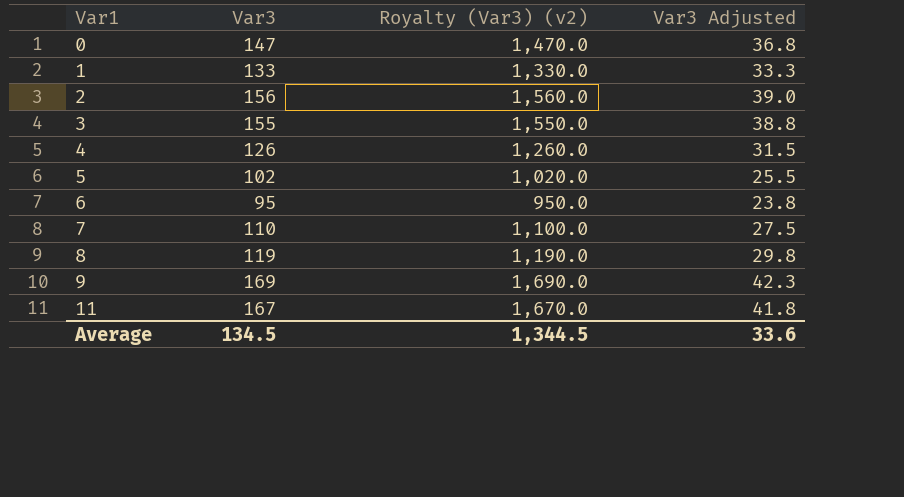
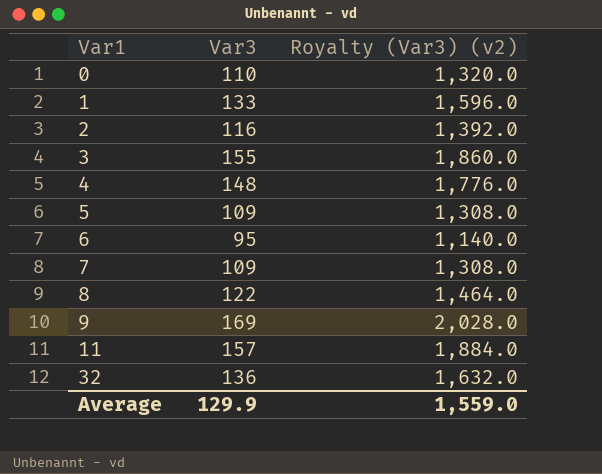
column Var3 Adjusted | formula: [Var3] * 0.25 -> none
column Royalty (Var3) (v2) | formula: [Var3] * 10 -> [Var3] * 12
0 | Var3: 147 -> 110
2 | Var3: 156 -> 116
4 | Var3: 126 -> 148
5 | Var3: 102 -> 109
7 | Var3: 110 -> 109
8 | Var3: 119 -> 122
11 | Var3: 167 -> 157
row 32: none -> 136 | 1,632.0
Average | Var3: 134.5 -> 129.9
Average | Royalty (Var3) (v2): 1,344.5 -> 1,559.0

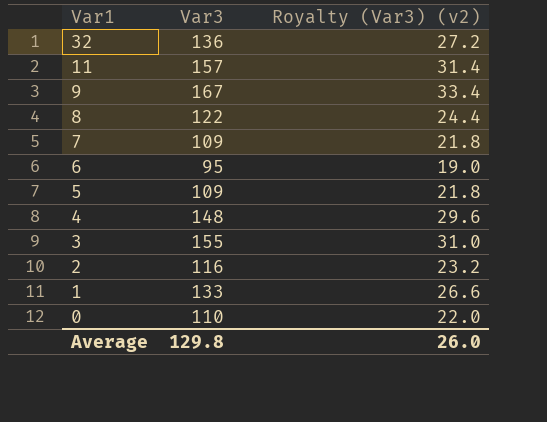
row order: Var1 ascending -> Var1 descending
column Royalty (Var3) (v2) | formula: [Var3] * 12 -> [Var3] * 0.2
9 | Var3: 169 -> 167
Average | Var3: 129.9 -> 129.8
Average | Royalty (Var3) (v2): 1,559.0 -> 26.0

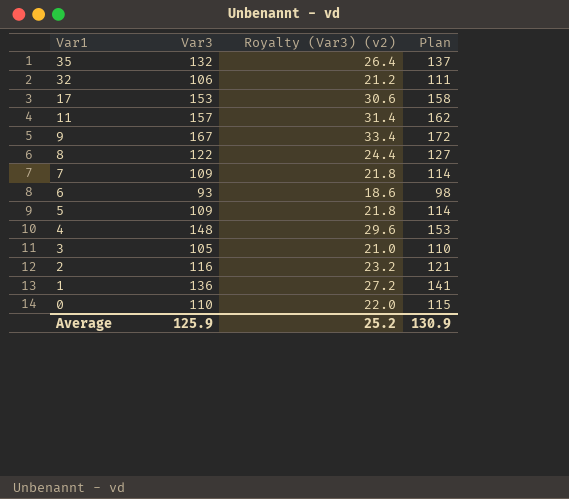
column Plan | formula: none -> [Var3] + 5
row 35: none -> 132 | 26.4 | 137
32 | Var3: 136 -> 106
32 | Royalty (Var3) (v2): 27.2 -> 21.2
row 17: none -> 153 | 30.6 | 158
6 | Var3: 95 -> 93
6 | Royalty (Var3) (v2): 19.0 -> 18.6
3 | Var3: 155 -> 105
3 | Royalty (Var3) (v2): 31.0 -> 21.0
1 | Var3: 133 -> 136
1 | Royalty (Var3) (v2): 26.6 -> 27.2
Average | Var3: 129.8 -> 125.9
Average | Royalty (Var3) (v2): 26.0 -> 25.2

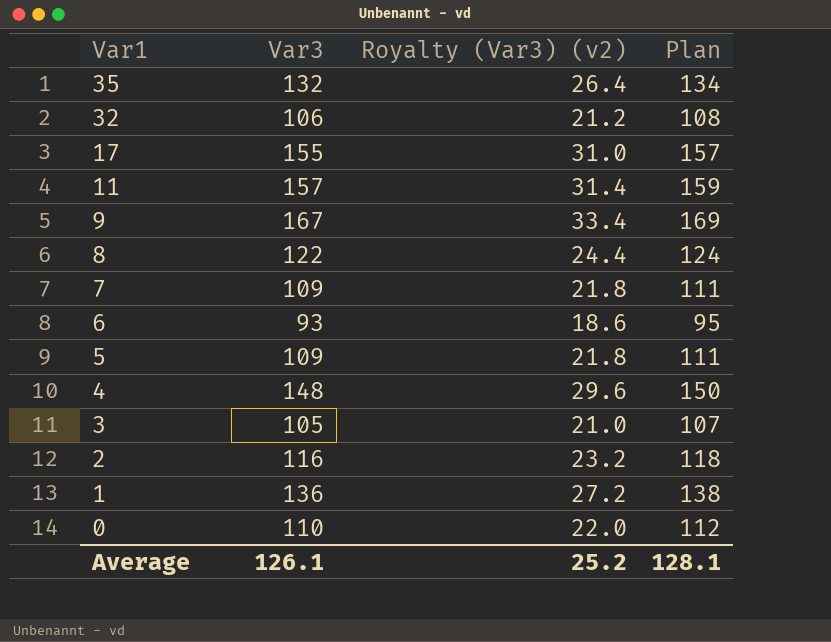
column Plan | formula: [Var3] + 5 -> [Var3] + 2
17 | Var3: 153 -> 155
17 | Royalty (Var3) (v2): 30.6 -> 31.0
Average | Var3: 125.9 -> 126.1
Average | Plan: 130.9 -> 128.1

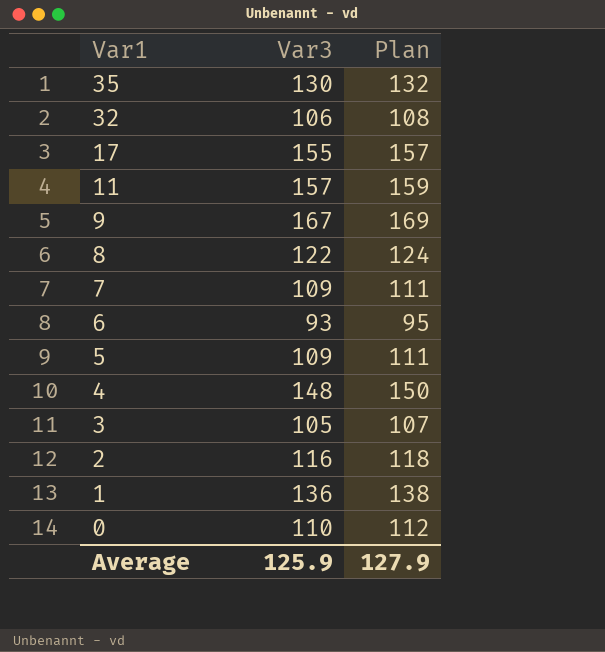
column Royalty (Var3) (v2) | formula: [Var3] * 0.2 -> none
35 | Var3: 132 -> 130
35 | Plan: 134 -> 132
Average | Var3: 126.1 -> 125.9
Average | Plan: 128.1 -> 127.9

